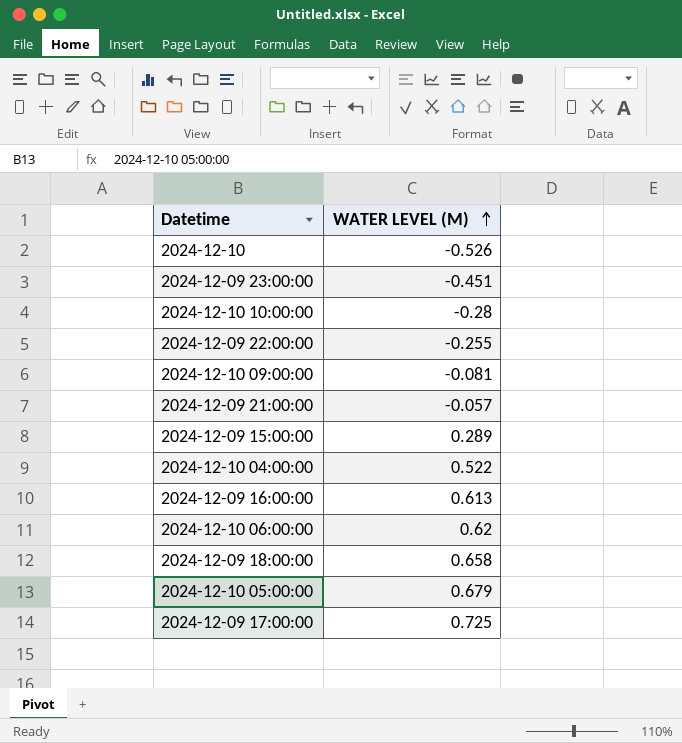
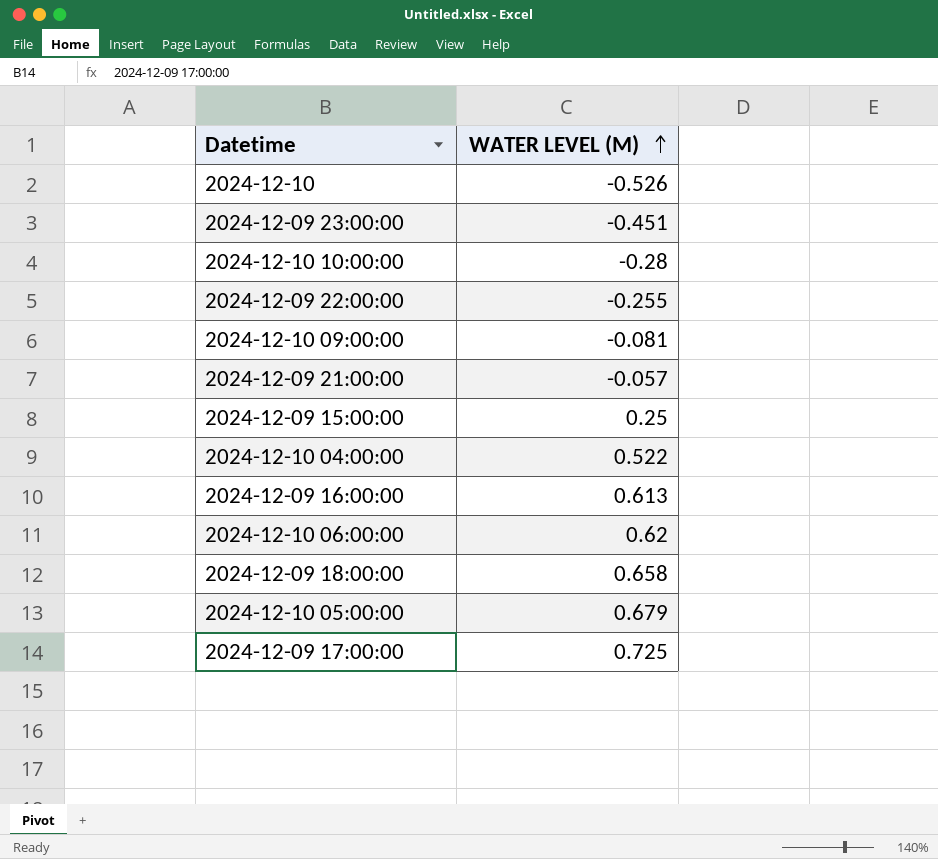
2024-12-09 15:00:00 | WATER LEVEL (M): 0.289 -> 0.25

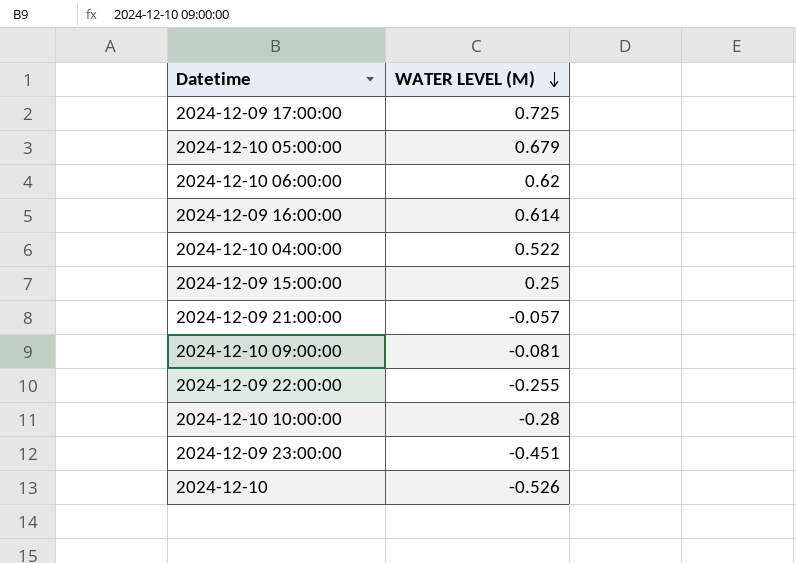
row order: WATER LEVEL (M) ascending -> WATER LEVEL (M) descending
row 2024-12-09 18:00:00: 0.658 -> none
2024-12-09 16:00:00 | WATER LEVEL (M): 0.613 -> 0.614

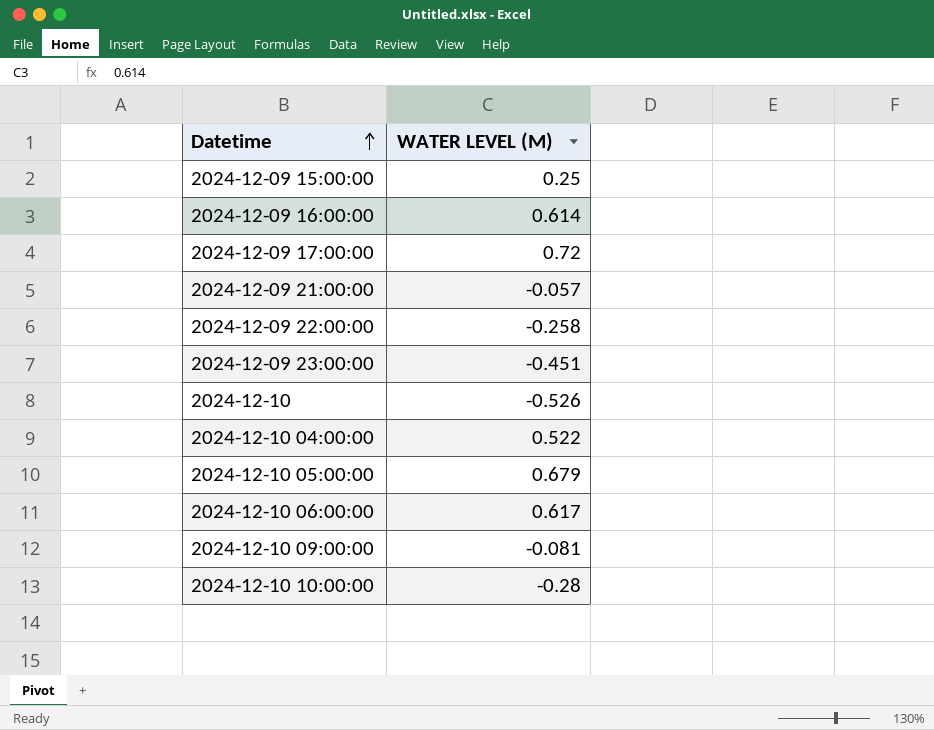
row order: WATER LEVEL (M) descending -> Datetime ascending
2024-12-09 17:00:00 | WATER LEVEL (M): 0.725 -> 0.72
2024-12-09 22:00:00 | WATER LEVEL (M): -0.255 -> -0.258
2024-12-10 06:00:00 | WATER LEVEL (M): 0.62 -> 0.617

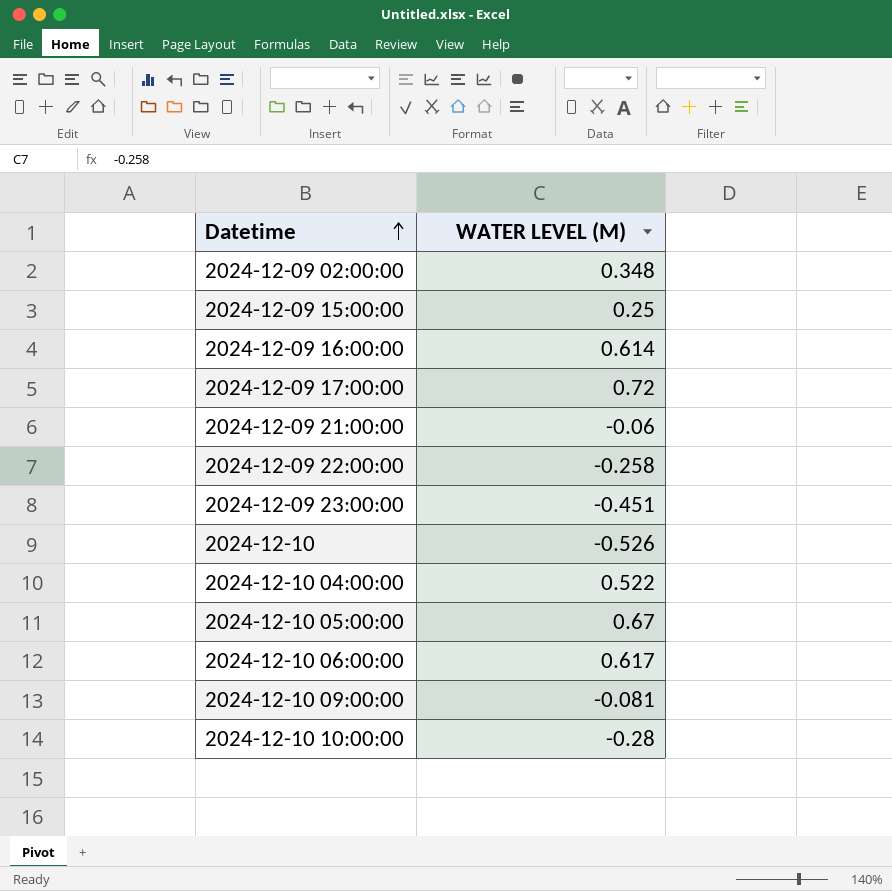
row 2024-12-09 02:00:00: none -> 0.348
2024-12-09 21:00:00 | WATER LEVEL (M): -0.057 -> -0.06
2024-12-10 05:00:00 | WATER LEVEL (M): 0.679 -> 0.67

